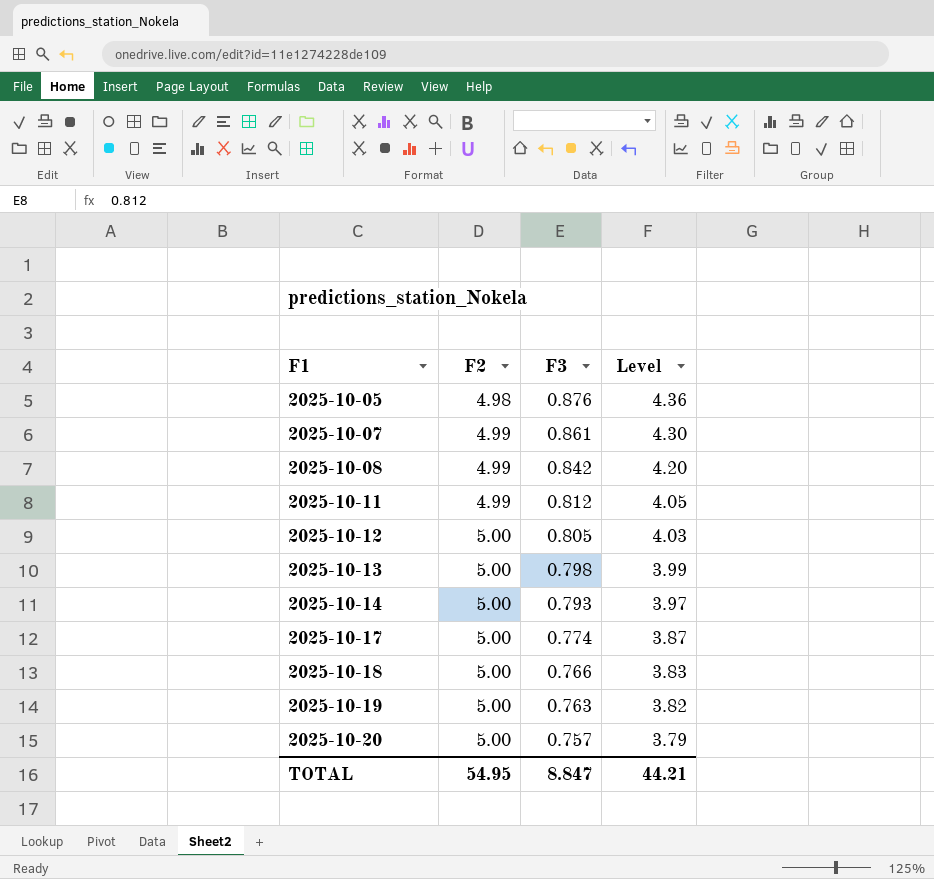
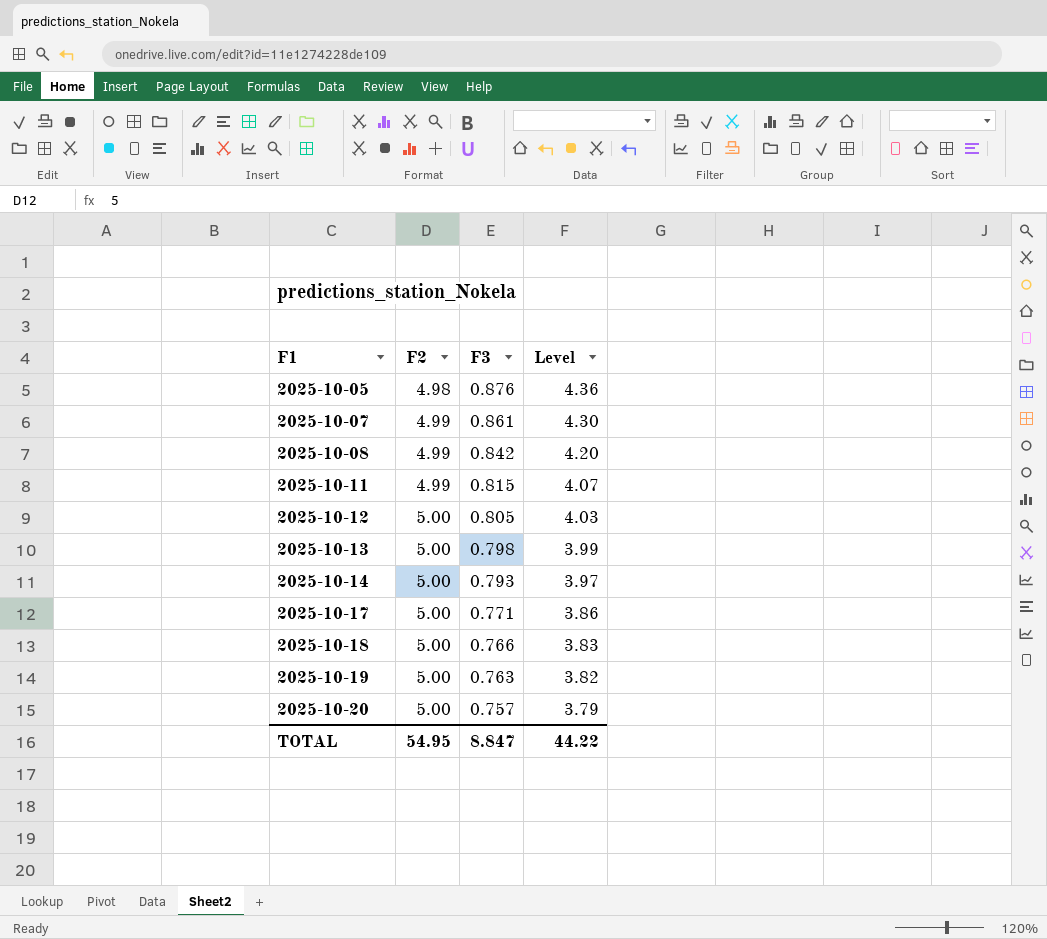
2025-10-11 | F3: 0.812 -> 0.815
2025-10-11 | Level: 4.05 -> 4.07
2025-10-17 | F3: 0.774 -> 0.771
2025-10-17 | Level: 3.87 -> 3.86
TOTAL | Level: 44.21 -> 44.22

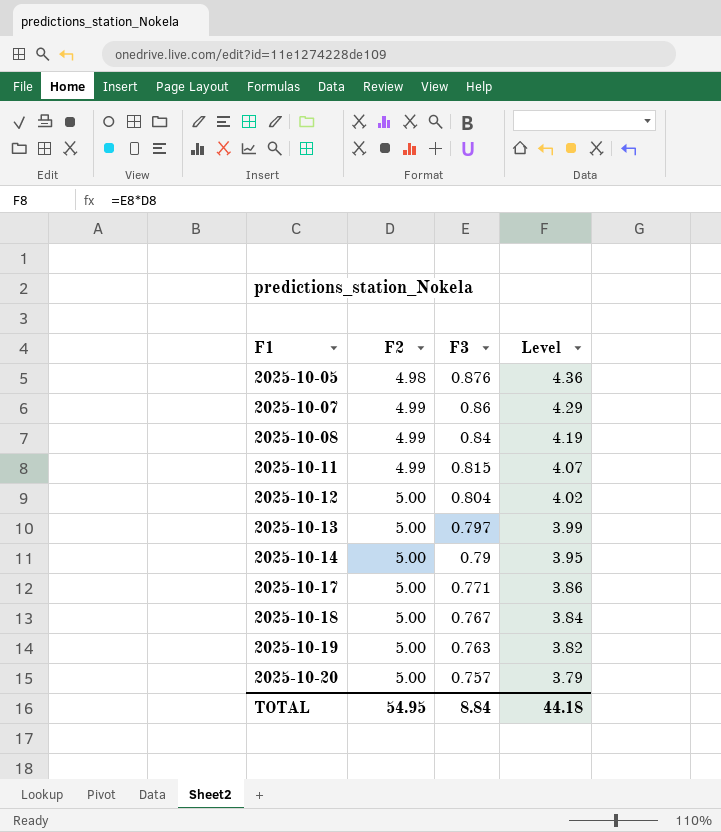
2025-10-07 | F3: 0.861 -> 0.86
2025-10-07 | Level: 4.30 -> 4.29
2025-10-08 | F3: 0.842 -> 0.84
2025-10-08 | Level: 4.20 -> 4.19
2025-10-12 | F3: 0.805 -> 0.804
2025-10-12 | Level: 4.03 -> 4.02
2025-10-13 | F3: 0.798 -> 0.797
2025-10-14 | F3: 0.793 -> 0.79
2025-10-14 | Level: 3.97 -> 3.95
2025-10-18 | F3: 0.766 -> 0.767
2025-10-18 | Level: 3.83 -> 3.84
TOTAL | F3: 8.847 -> 8.84
TOTAL | Level: 44.22 -> 44.18

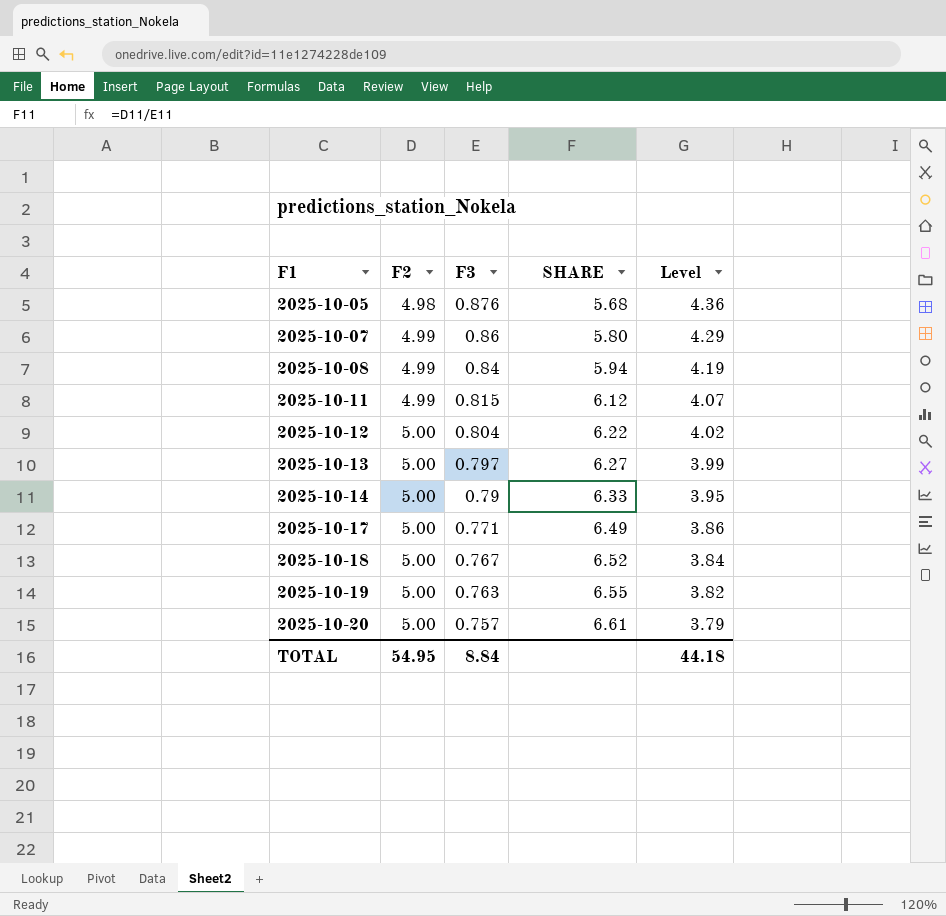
column SHARE | formula: none -> [F2] / [F3]

